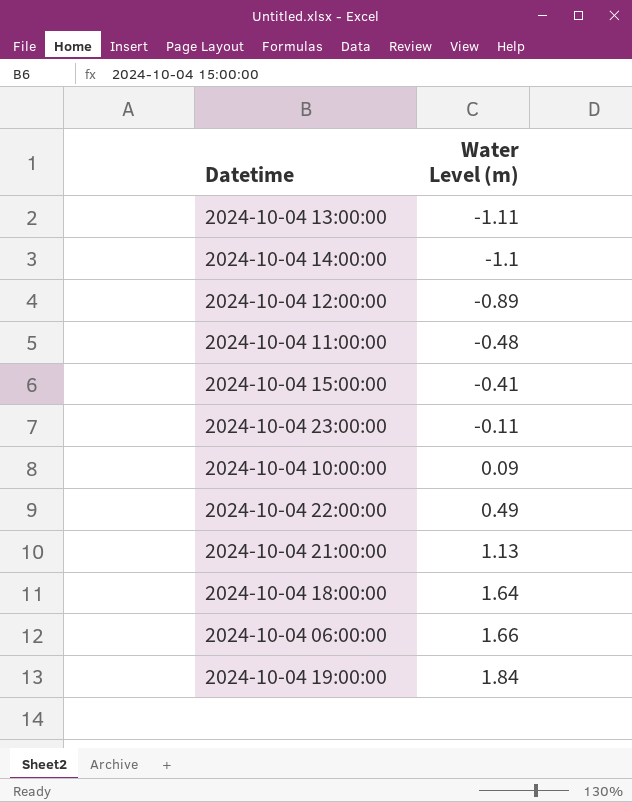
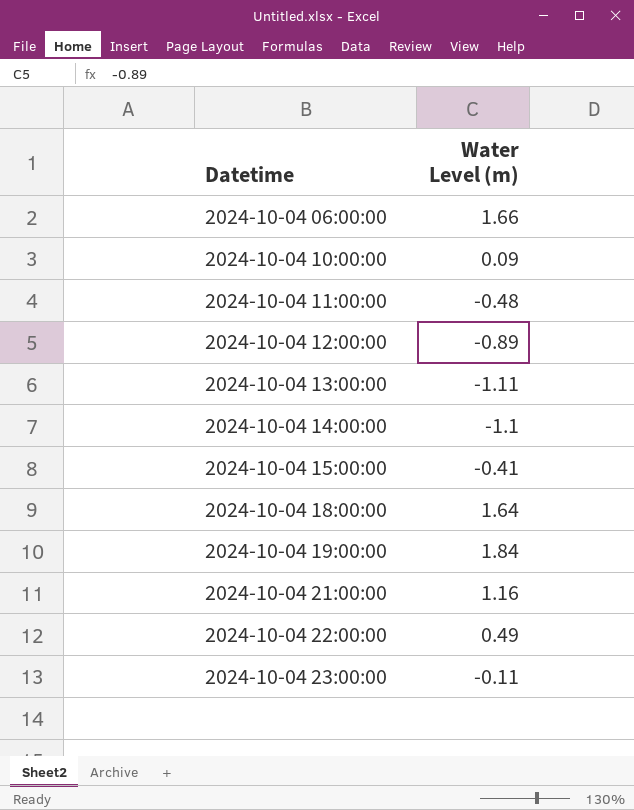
row order: Water Level (m) ascending -> Datetime ascending
2024-10-04 21:00:00 | Water Level (m): 1.13 -> 1.16

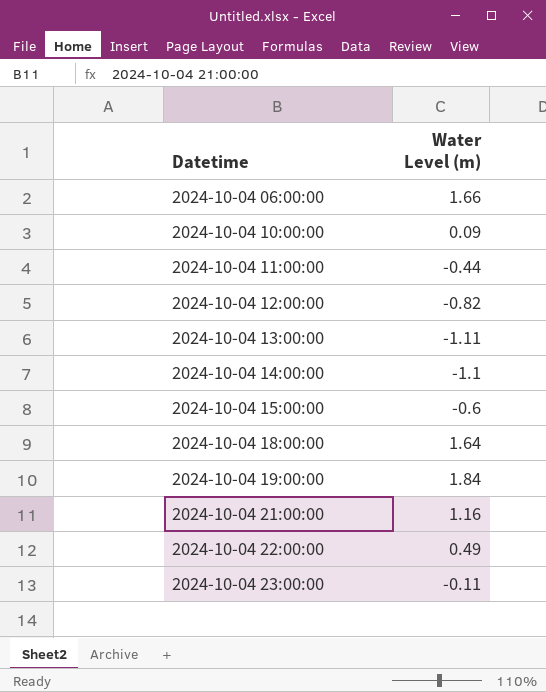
2024-10-04 11:00:00 | Water Level (m): -0.48 -> -0.44
2024-10-04 12:00:00 | Water Level (m): -0.89 -> -0.82
2024-10-04 15:00:00 | Water Level (m): -0.41 -> -0.6

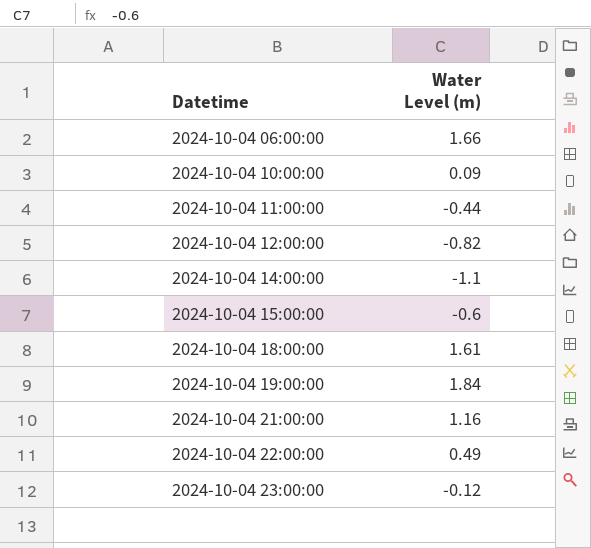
row 2024-10-04 13:00:00: -1.11 -> none
2024-10-04 18:00:00 | Water Level (m): 1.64 -> 1.61
2024-10-04 23:00:00 | Water Level (m): -0.11 -> -0.12

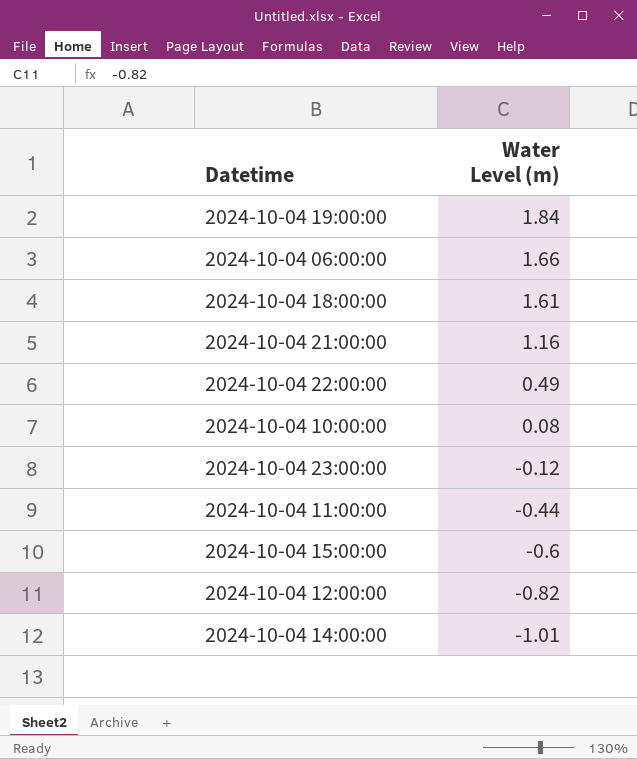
row order: Datetime ascending -> Water Level (m) descending
2024-10-04 10:00:00 | Water Level (m): 0.09 -> 0.08
2024-10-04 14:00:00 | Water Level (m): -1.1 -> -1.01

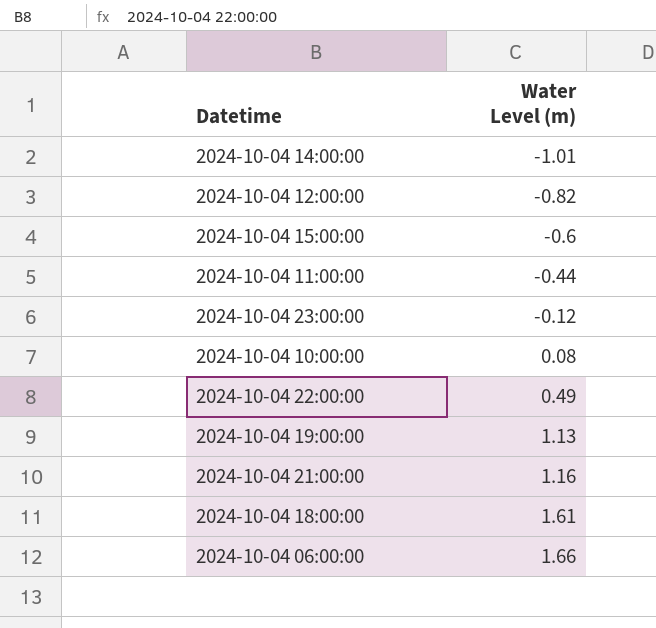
row order: Water Level (m) descending -> Water Level (m) ascending
2024-10-04 19:00:00 | Water Level (m): 1.84 -> 1.13

